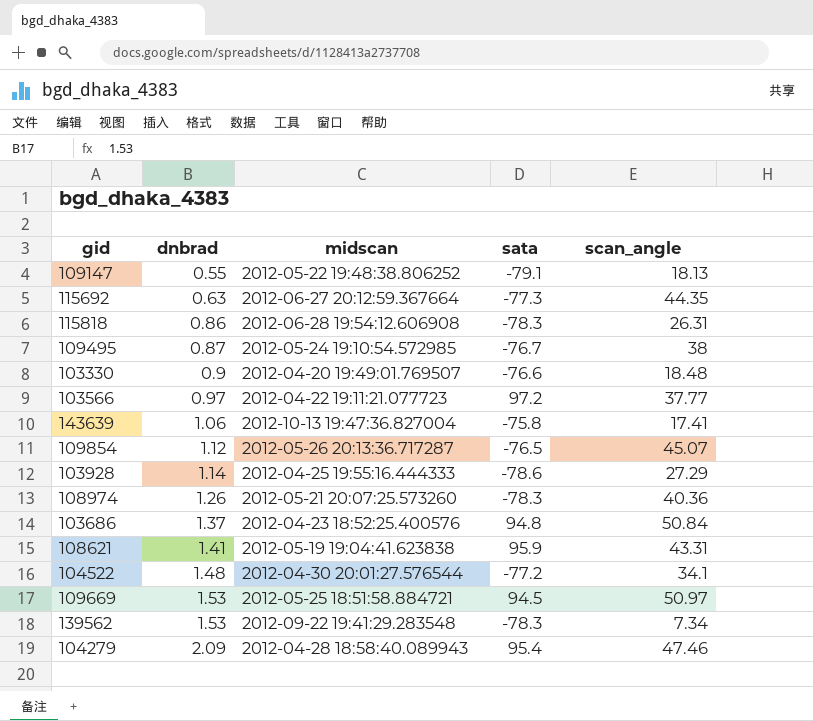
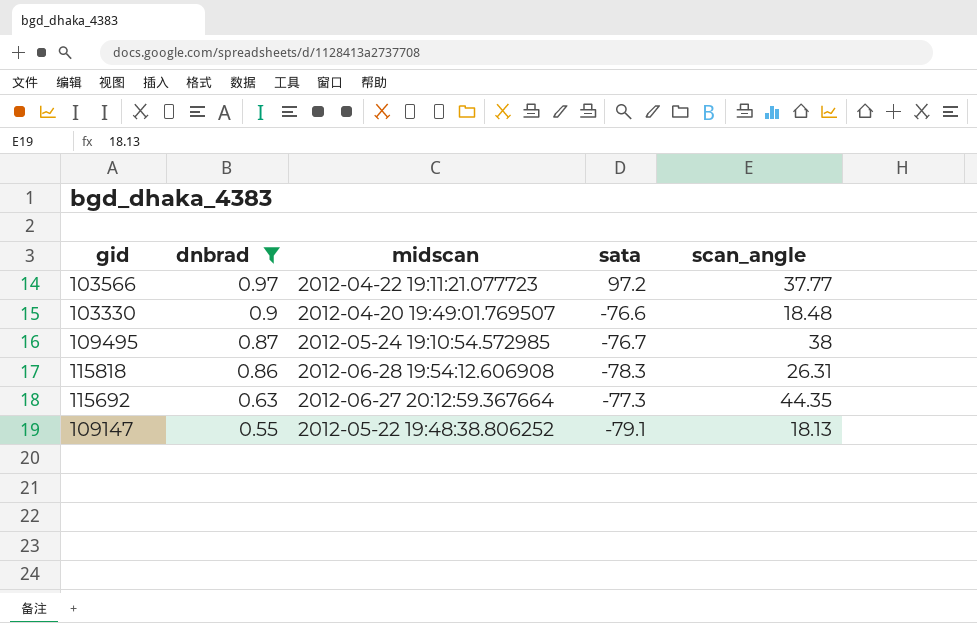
filter: none -> dnbrad <= 0.97
row order: dnbrad ascending -> dnbrad descending

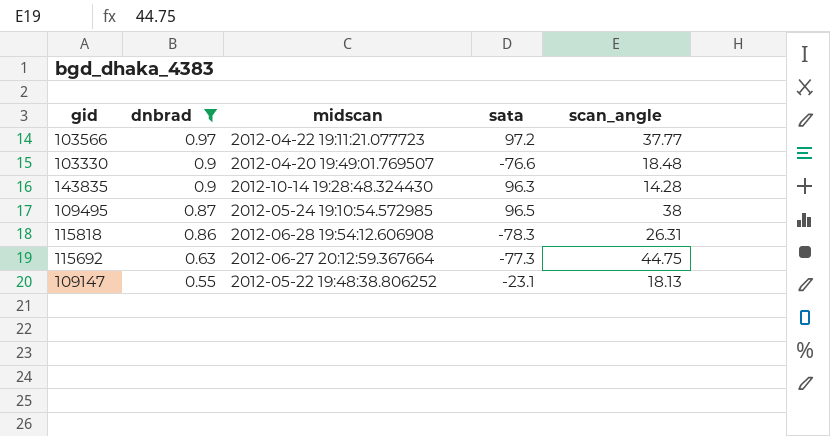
row 143835: none -> 0.9 | 2012-10-14 19:28:48.324430 | 96.3 | 14.28
109495 | sata: -76.7 -> 96.5
115692 | scan_angle: 44.35 -> 44.75
109147 | sata: -79.1 -> -23.1

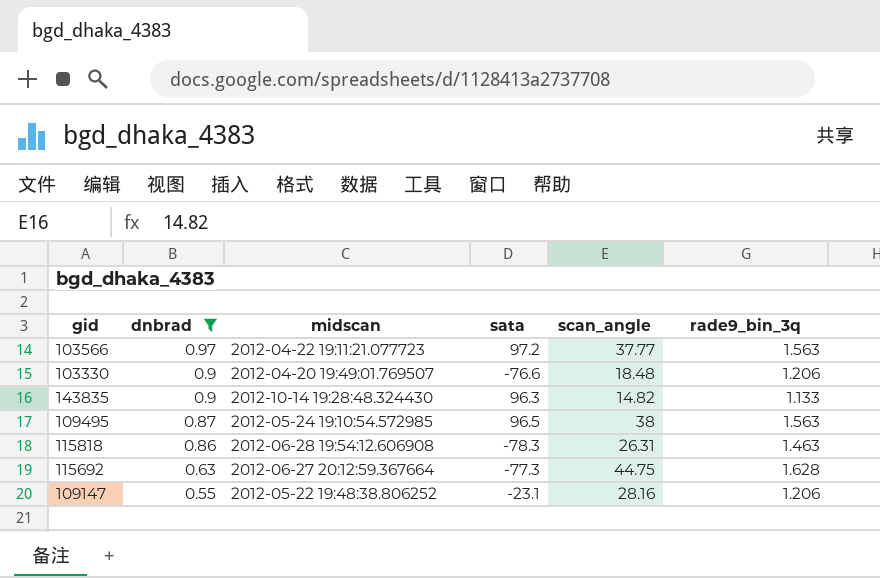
column rade9_bin_3q | position: none -> 6
143835 | scan_angle: 14.28 -> 14.82
109147 | scan_angle: 18.13 -> 28.16

